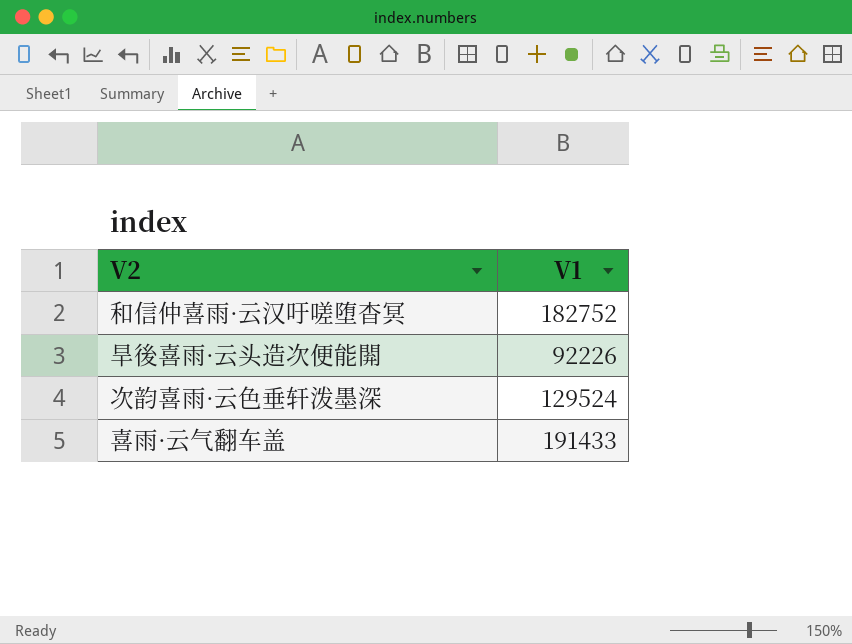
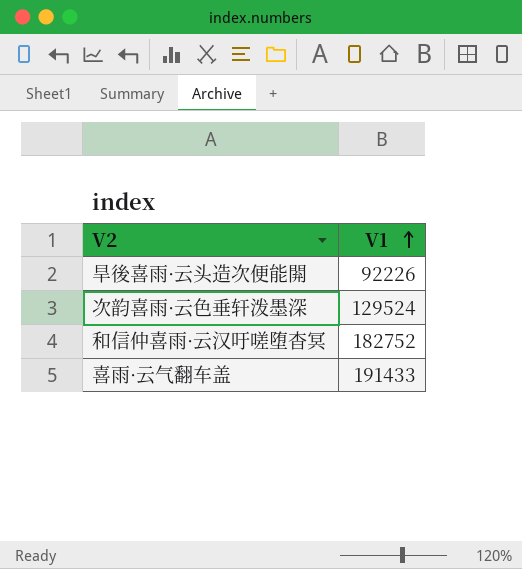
row order: none -> V1 ascending

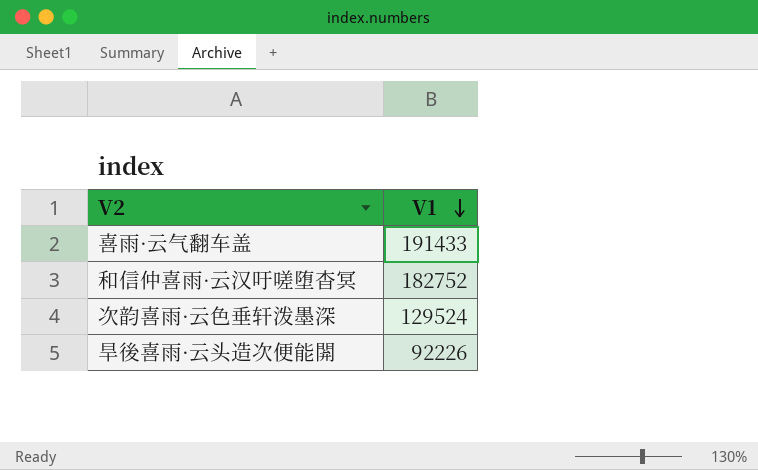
row order: V1 ascending -> V1 descending

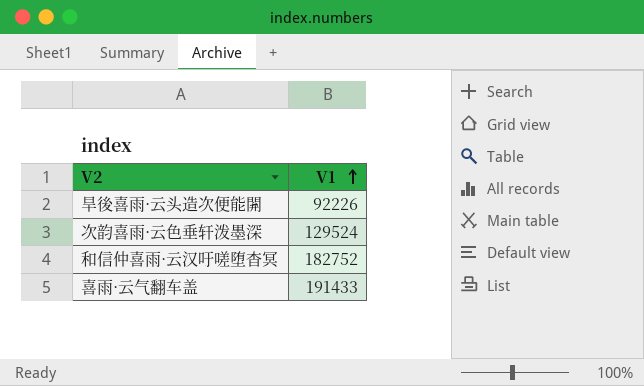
row order: V1 descending -> V1 ascending

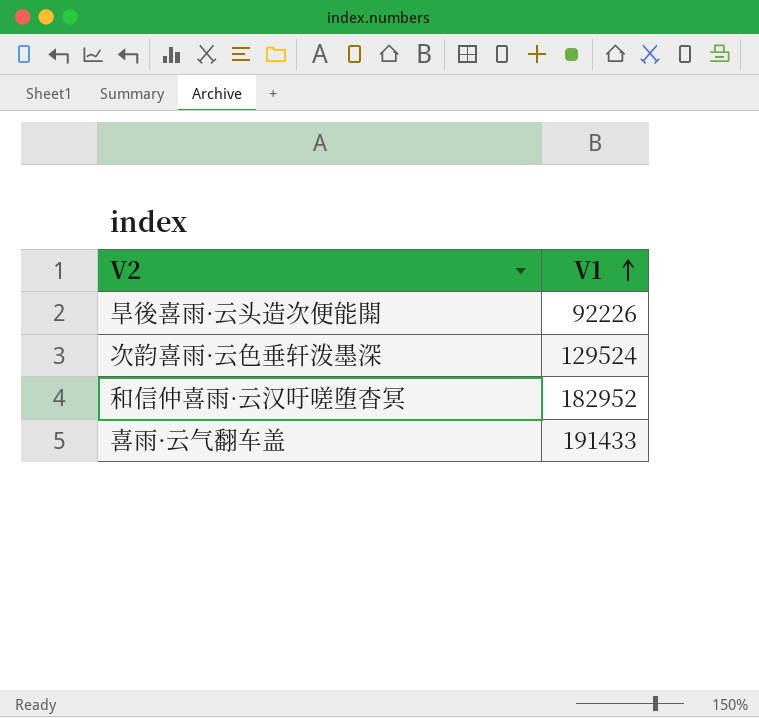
和信仲喜雨·云汉吁嗟堕杳冥 | V1: 182752 -> 182952

